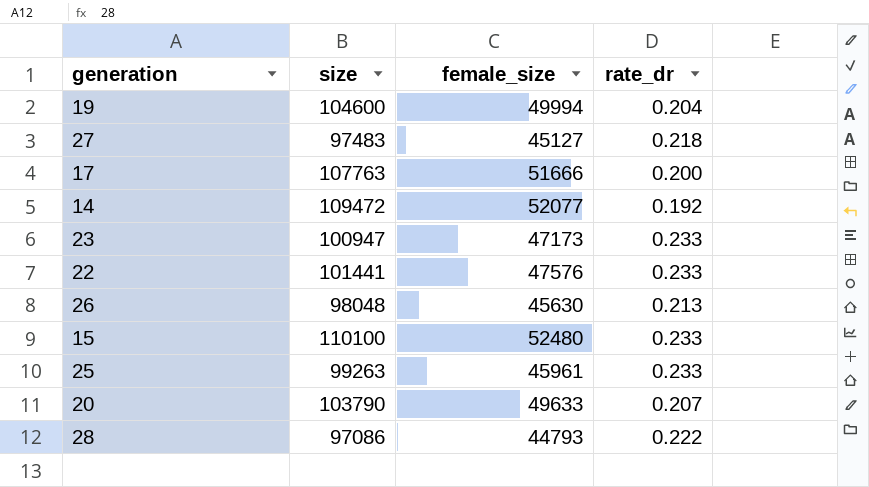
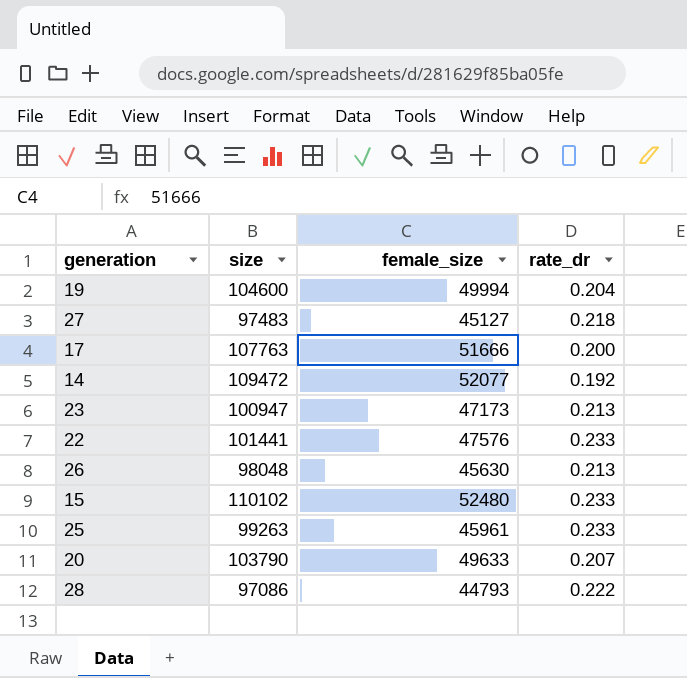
23 | rate_dr: 0.233 -> 0.213
15 | size: 110100 -> 110102

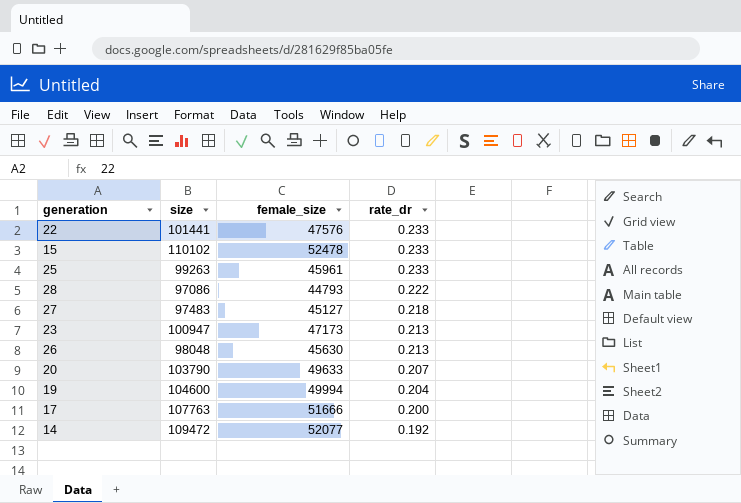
row order: none -> rate_dr descending
15 | female_size: 52480 -> 52478

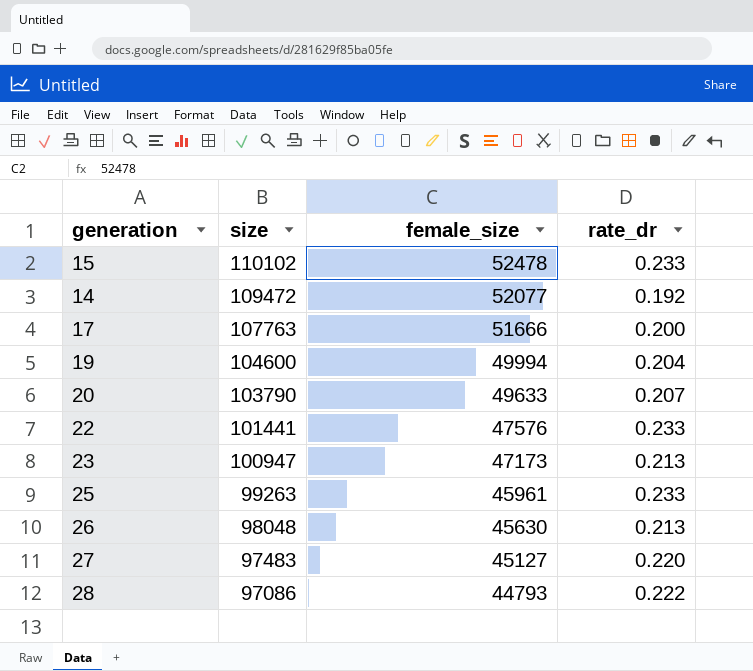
row order: rate_dr descending -> size descending
27 | rate_dr: 0.218 -> 0.220

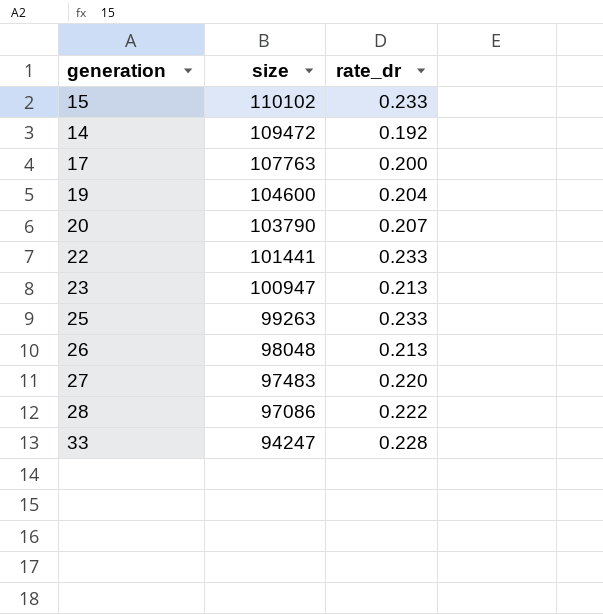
column female_size | position: 3 -> none
row 33: none -> 94247 | 0.228

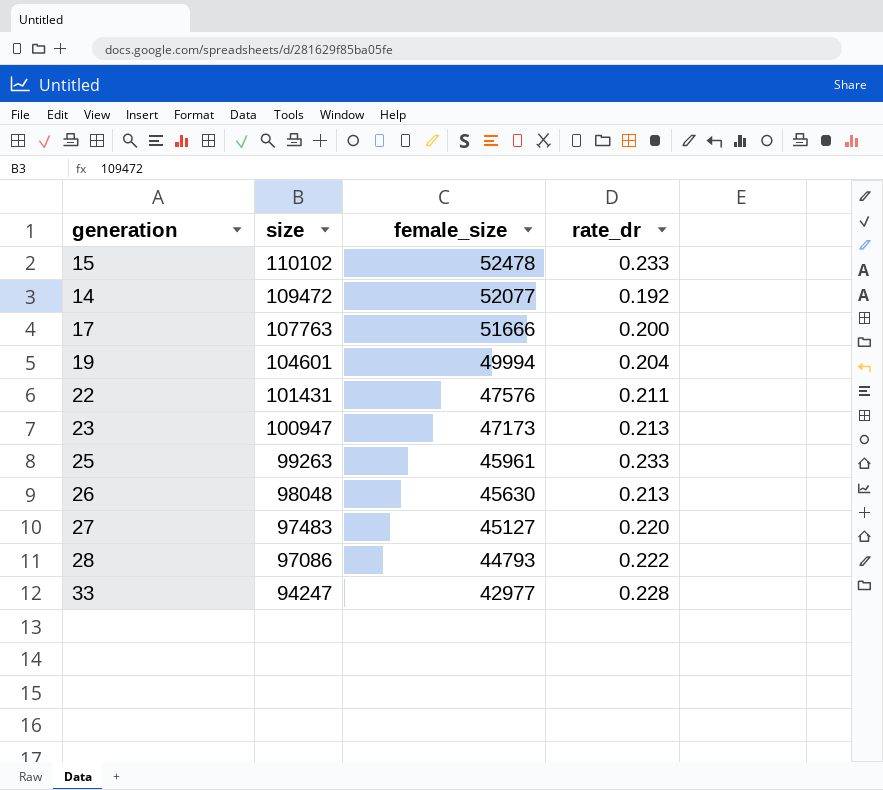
column female_size | position: none -> 3
row 20: 103790 | 0.207 -> none
19 | size: 104600 -> 104601
22 | size: 101441 -> 101431
22 | rate_dr: 0.233 -> 0.211

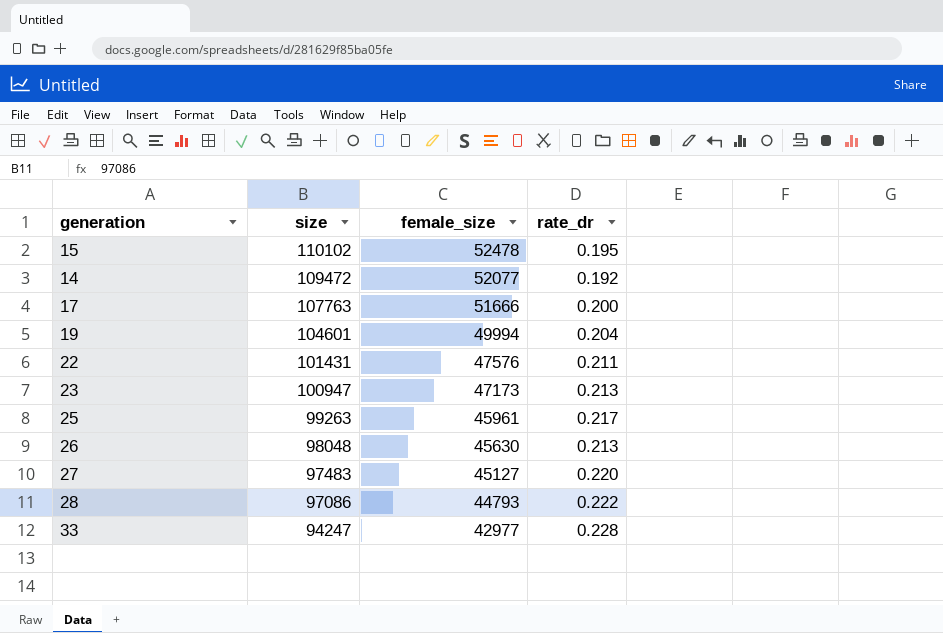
15 | rate_dr: 0.233 -> 0.195
25 | rate_dr: 0.233 -> 0.217

